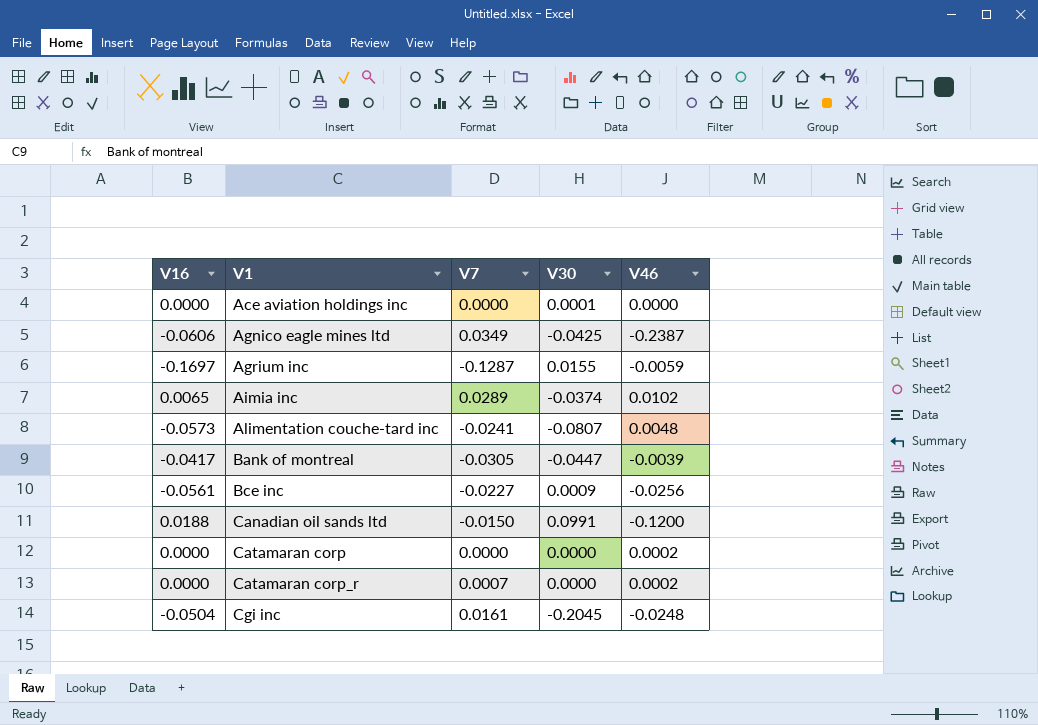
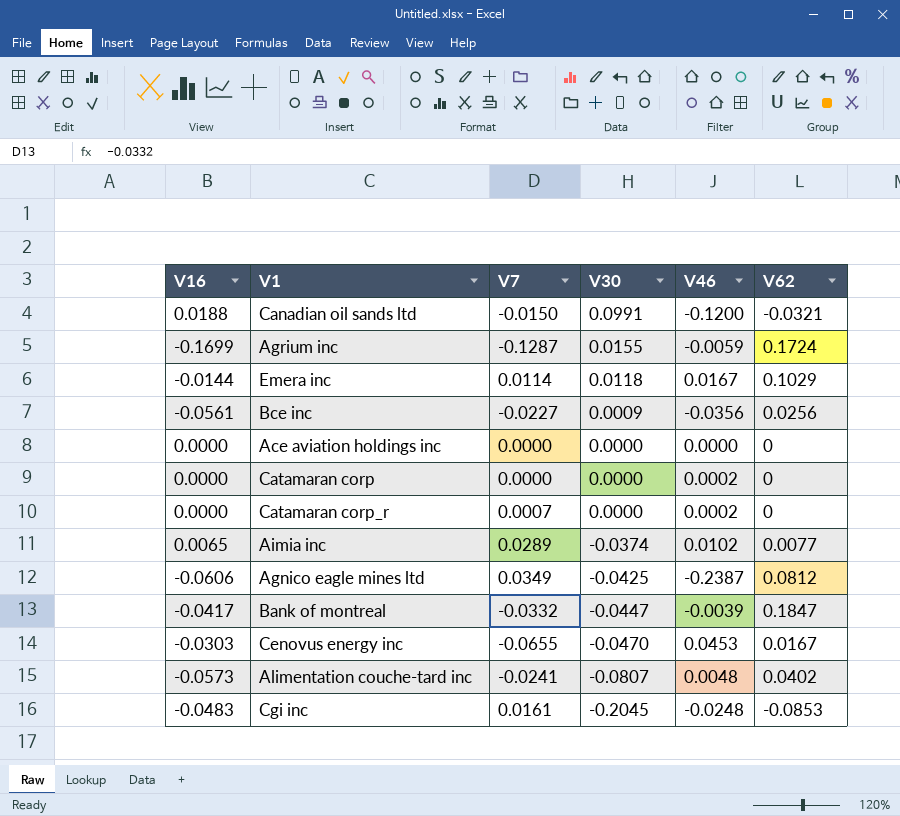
row order: V1 ascending -> V30 descending
column V62 | position: none -> 6
Agrium inc | V16: -0.1697 -> -0.1699
row Emera inc: none -> -0.0144 | 0.0114 | 0.0118 | 0.0167 | 0.1029
Bce inc | V46: -0.0256 -> -0.0356
Ace aviation holdings inc | V30: 0.0001 -> 0.0000
Bank of montreal | V7: -0.0305 -> -0.0332
row Cenovus energy inc: none -> -0.0303 | -0.0655 | -0.0470 | 0.0453 | 0.0167
Cgi inc | V16: -0.0504 -> -0.0483

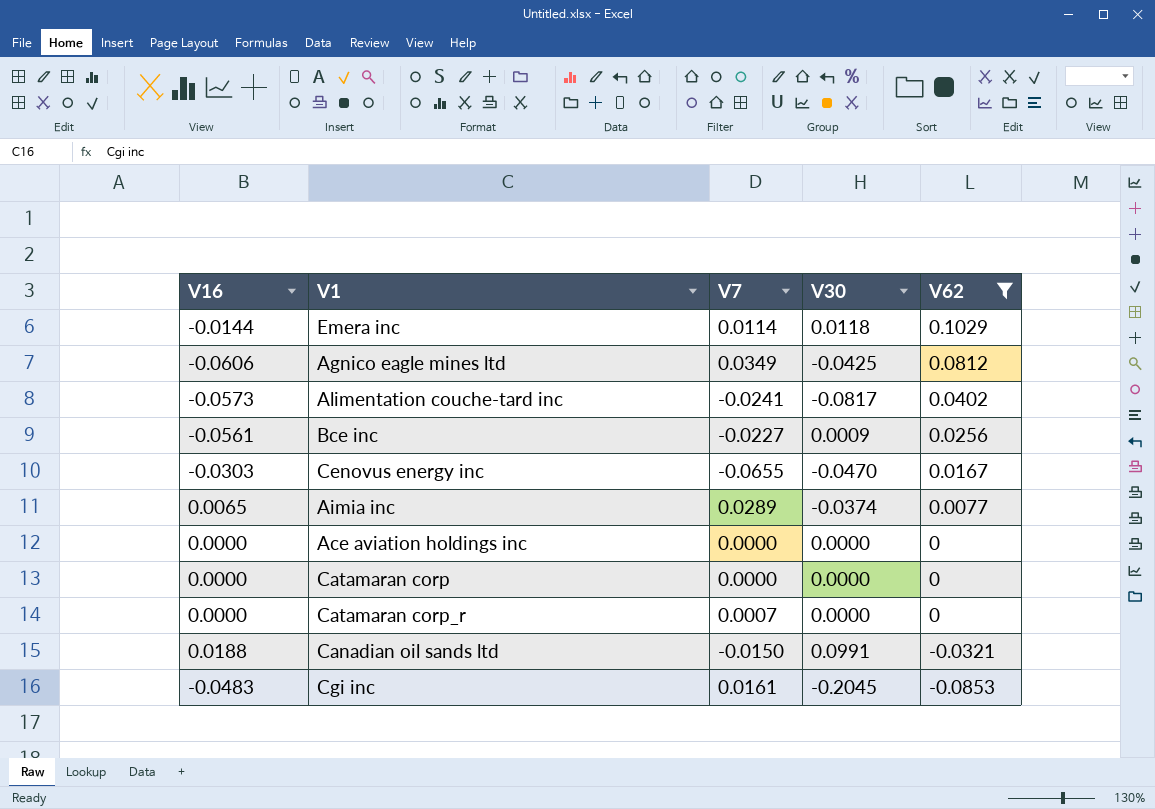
filter: none -> V62 <= 0.1029
row order: V30 descending -> V62 descending
column V46 | position: 5 -> none
Alimentation couche-tard inc | V30: -0.0807 -> -0.0817

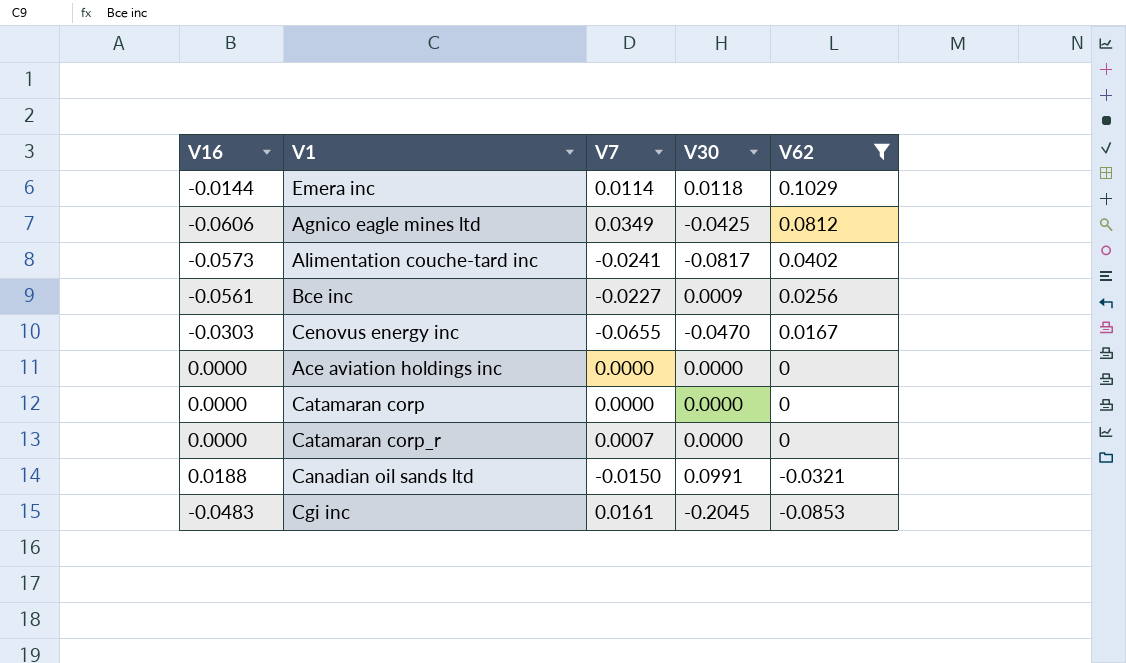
row Aimia inc: 0.0065 | 0.0289 | -0.0374 | 0.0077 -> none

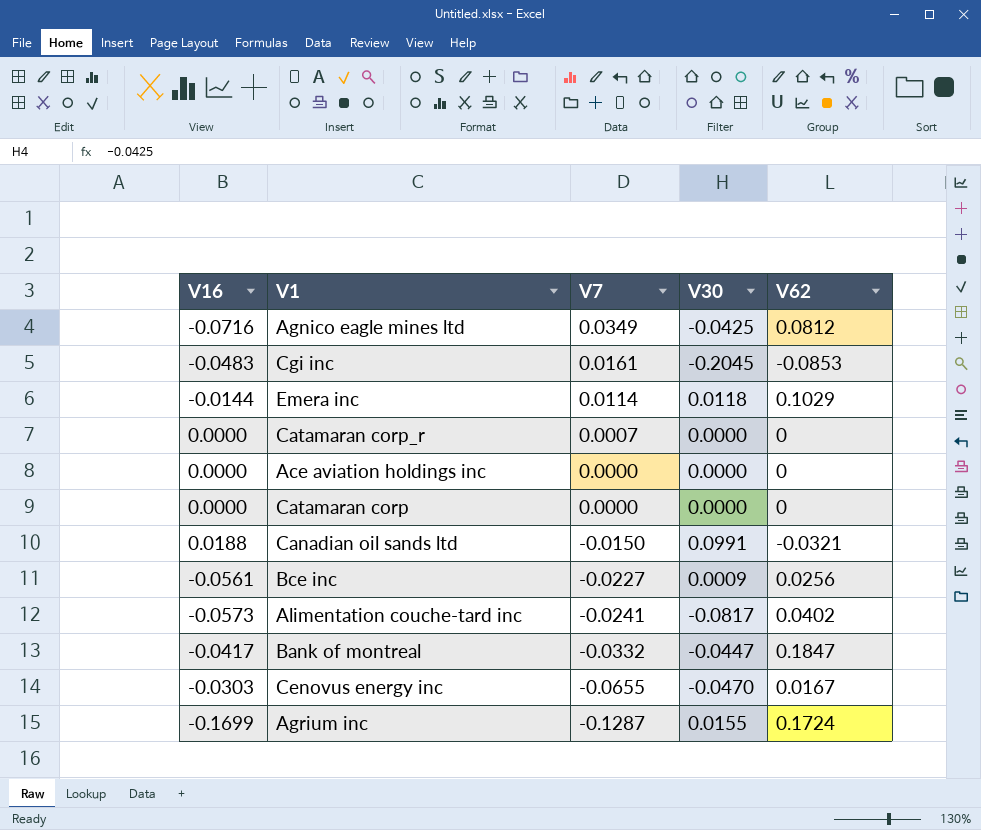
filter: V62 <= 0.1029 -> none
row order: V62 descending -> V7 descending
Agnico eagle mines ltd | V16: -0.0606 -> -0.0716

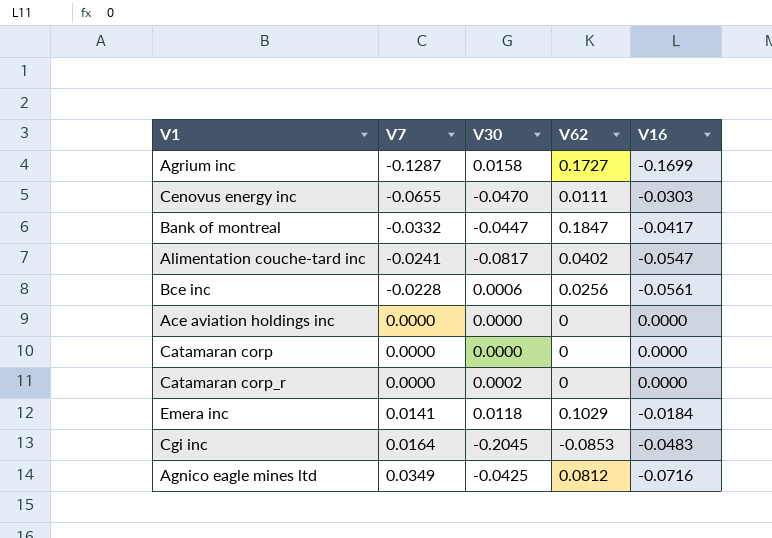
row order: V7 descending -> V7 ascending
column V16 | position: 1 -> 5
row Canadian oil sands ltd: 0.0188 | -0.0150 | 0.0991 | -0.0321 -> none
Agrium inc | V30: 0.0155 -> 0.0158
Agrium inc | V62: 0.1724 -> 0.1727
Cenovus energy inc | V62: 0.0167 -> 0.0111
Alimentation couche-tard inc | V16: -0.0573 -> -0.0547
Bce inc | V7: -0.0227 -> -0.0228
Bce inc | V30: 0.0009 -> 0.0006
Catamaran corp_r | V7: 0.0007 -> 0.0000
Catamaran corp_r | V30: 0.0000 -> 0.0002
Emera inc | V7: 0.0114 -> 0.0141
Emera inc | V16: -0.0144 -> -0.0184
Cgi inc | V7: 0.0161 -> 0.0164

